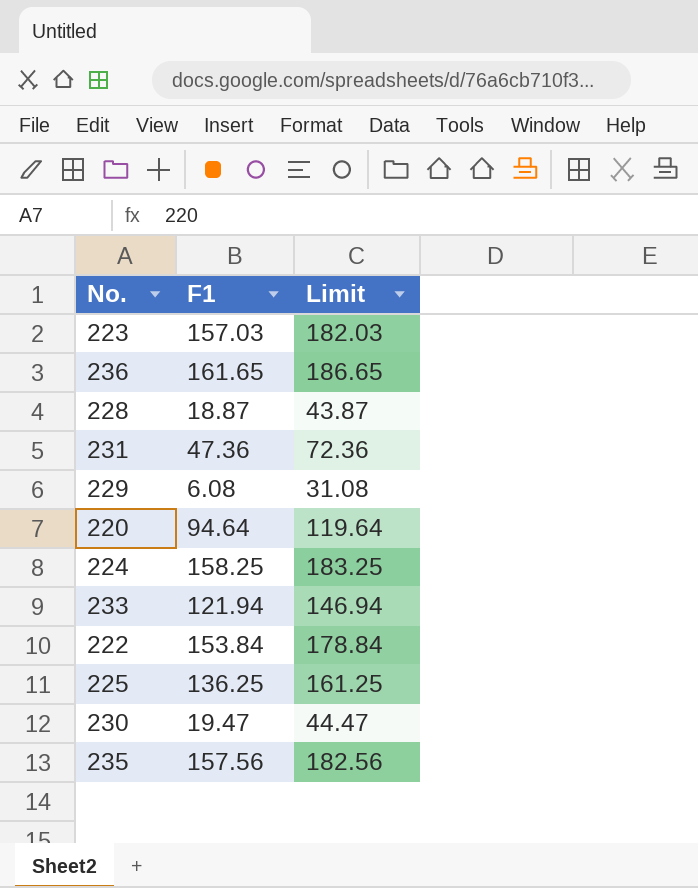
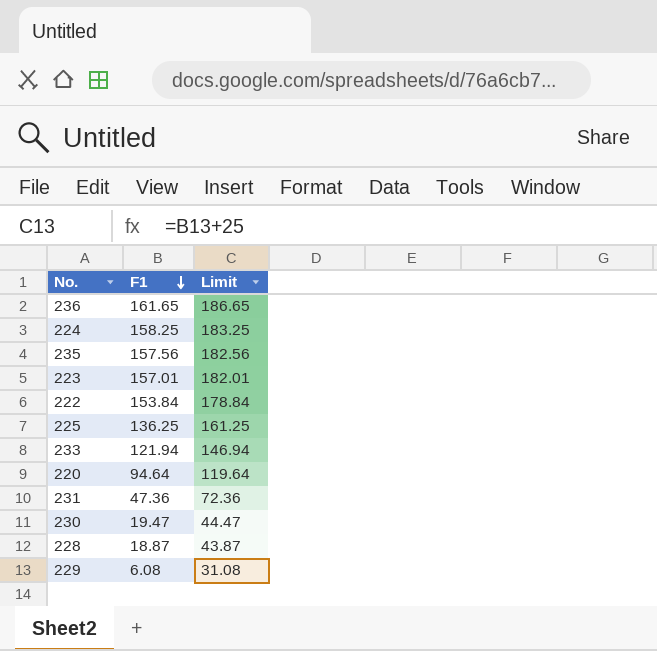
row order: none -> F1 descending
223 | F1: 157.03 -> 157.01
223 | Limit: 182.03 -> 182.01

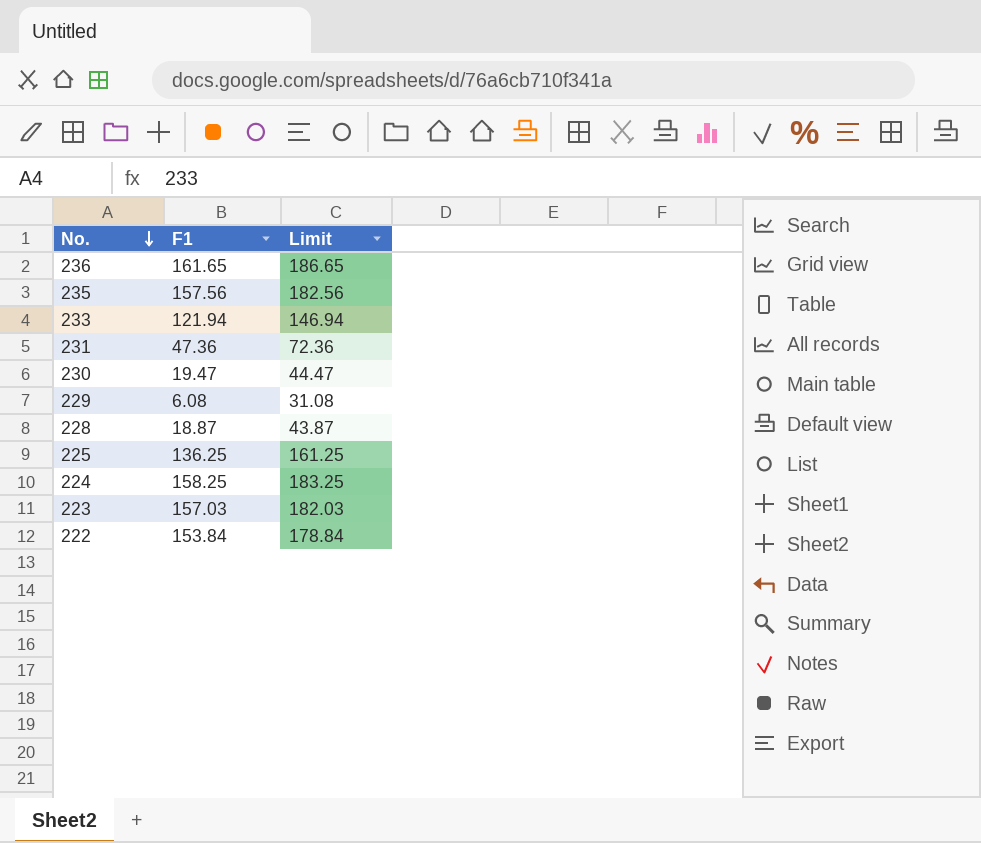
row order: F1 descending -> No. descending
row 220: 94.64 | 119.64 -> none
223 | F1: 157.01 -> 157.03
223 | Limit: 182.01 -> 182.03

